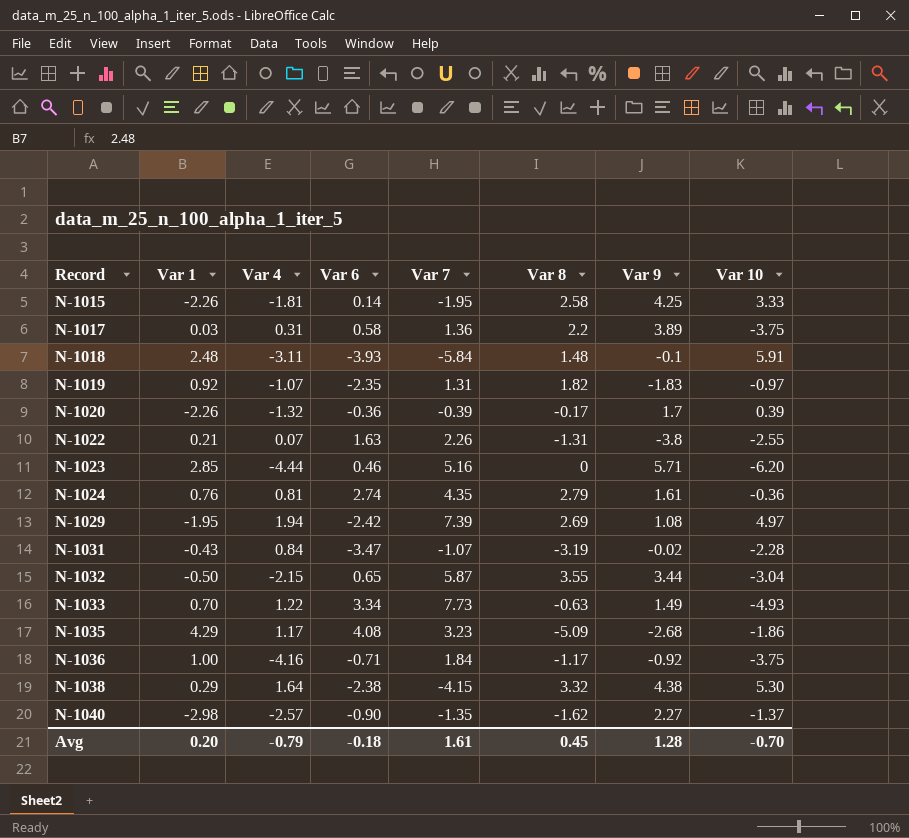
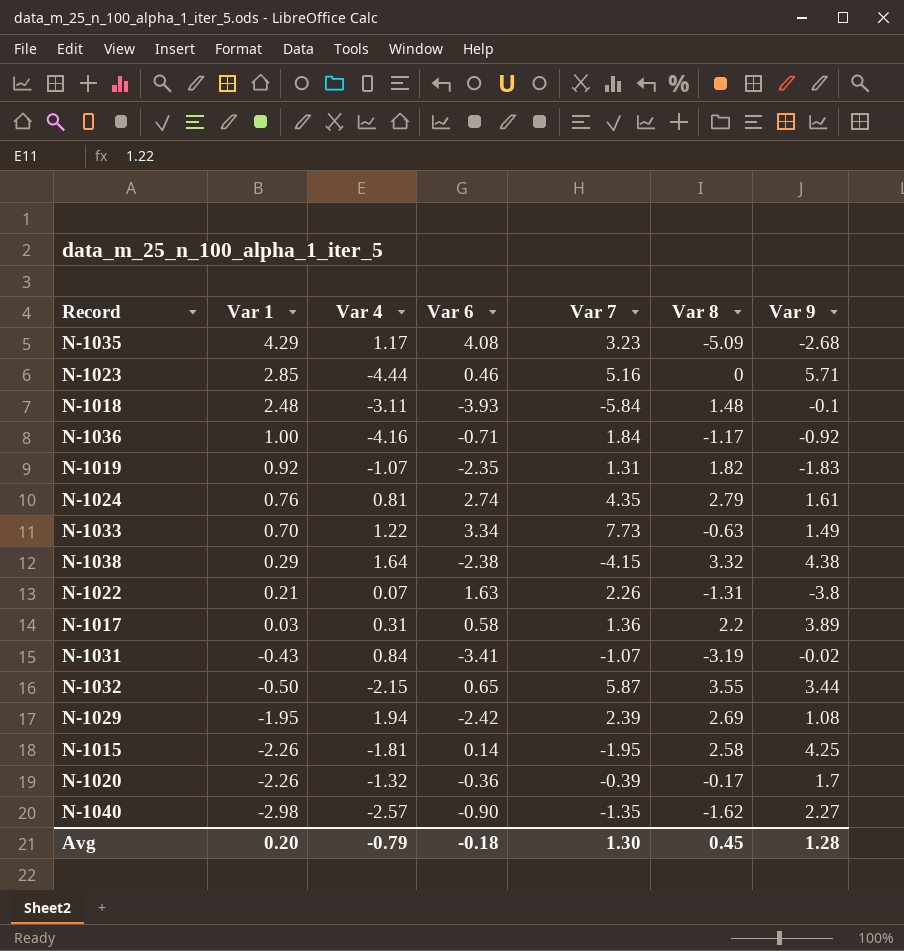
row order: Record ascending -> Var 1 descending
column Var 10 | position: 8 -> none
N-1031 | Var 6: -3.47 -> -3.41
N-1029 | Var 7: 7.39 -> 2.39
Avg | Var 7: 1.61 -> 1.30

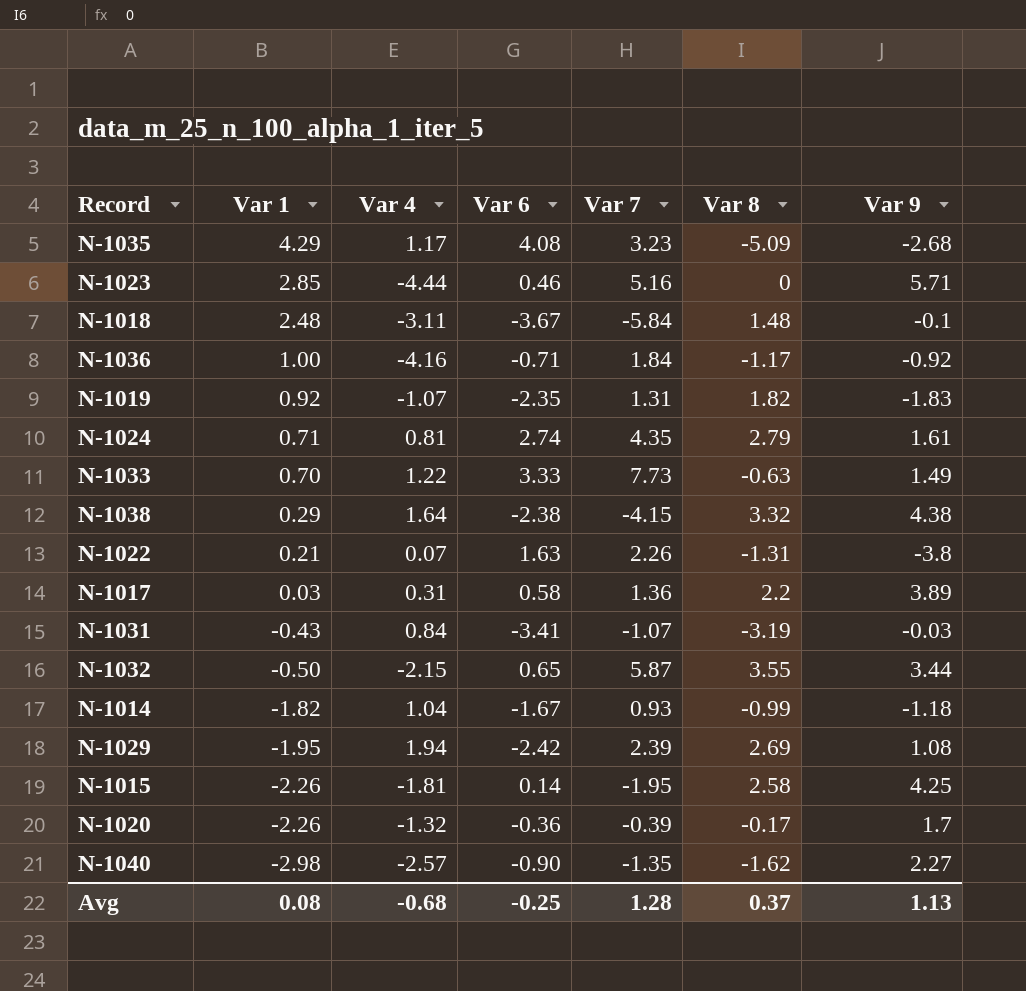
N-1018 | Var 6: -3.93 -> -3.67
N-1024 | Var 1: 0.76 -> 0.71
N-1033 | Var 6: 3.34 -> 3.33
N-1031 | Var 9: -0.02 -> -0.03
row N-1014: none -> -1.82 | 1.04 | -1.67 | 0.93 | -0.99 | -1.18
Avg | Var 1: 0.20 -> 0.08
Avg | Var 4: -0.79 -> -0.68
Avg | Var 6: -0.18 -> -0.25
Avg | Var 7: 1.30 -> 1.28
Avg | Var 8: 0.45 -> 0.37
Avg | Var 9: 1.28 -> 1.13

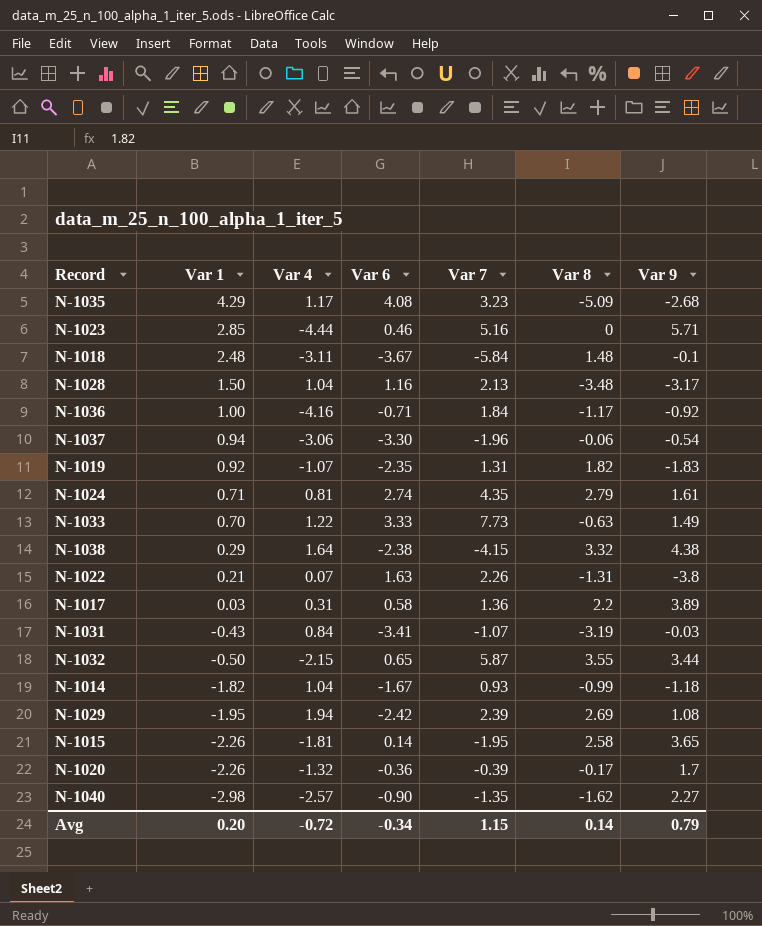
row N-1028: none -> 1.50 | 1.04 | 1.16 | 2.13 | -3.48 | -3.17
row N-1037: none -> 0.94 | -3.06 | -3.30 | -1.96 | -0.06 | -0.54
N-1015 | Var 9: 4.25 -> 3.65
Avg | Var 1: 0.08 -> 0.20
Avg | Var 4: -0.68 -> -0.72
Avg | Var 6: -0.25 -> -0.34
Avg | Var 7: 1.28 -> 1.15
Avg | Var 8: 0.37 -> 0.14
Avg | Var 9: 1.13 -> 0.79

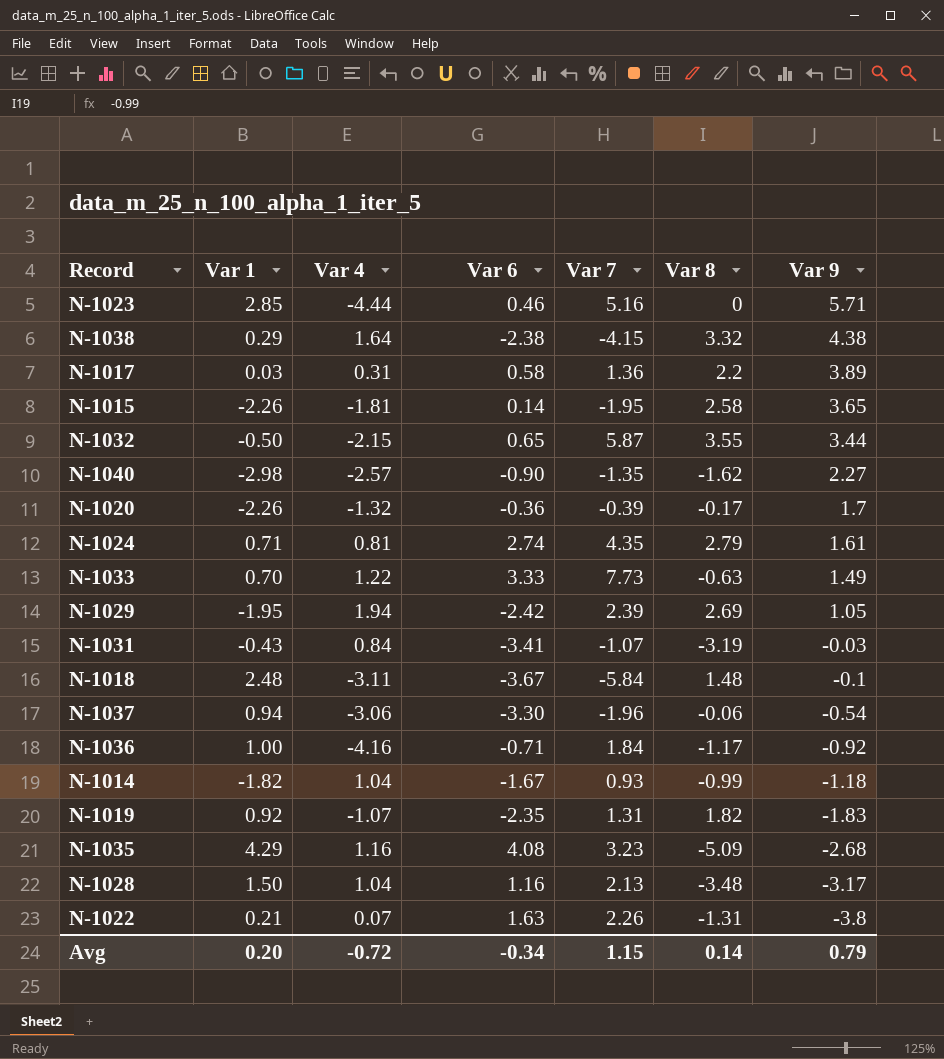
row order: Var 1 descending -> Var 9 descending
N-1029 | Var 9: 1.08 -> 1.05
N-1035 | Var 4: 1.17 -> 1.16

